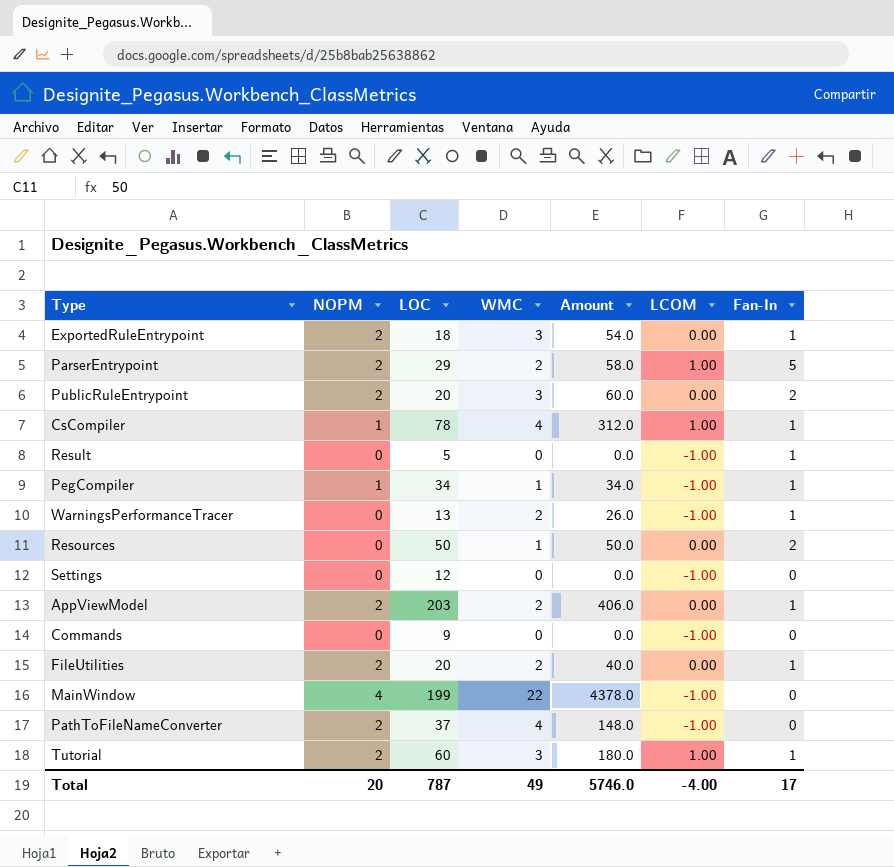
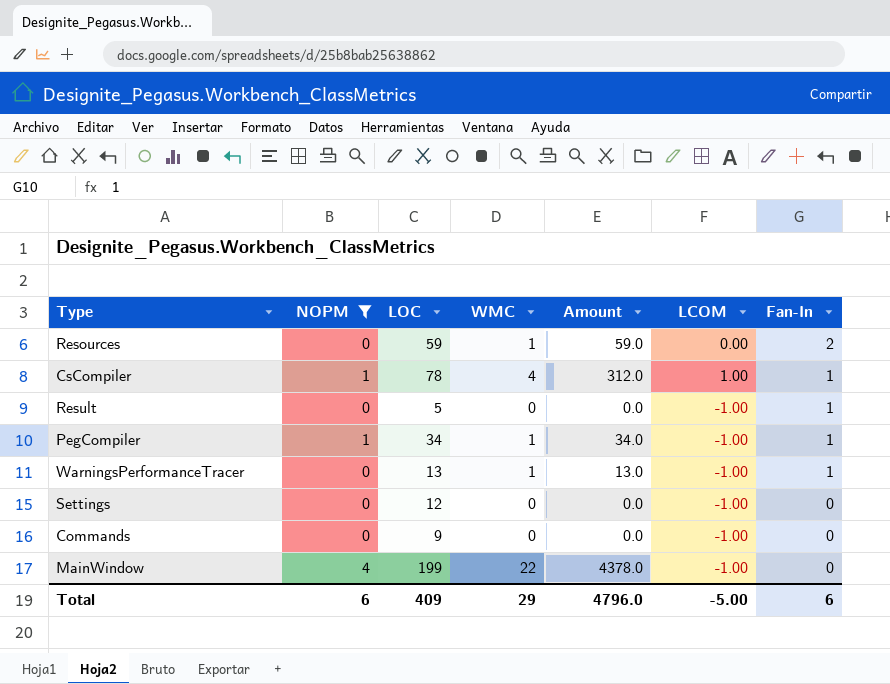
filter: none -> NOPM != 2
row order: none -> Fan-In descending
Resources | LOC: 50 -> 59
Resources | Amount: 50.0 -> 59.0
WarningsPerformanceTracer | WMC: 2 -> 1
WarningsPerformanceTracer | Amount: 26.0 -> 13.0
Total | NOPM: 20 -> 6
Total | LOC: 787 -> 409
Total | WMC: 49 -> 29
Total | Amount: 5746.0 -> 4796.0
Total | LCOM: -4.00 -> -5.00
Total | Fan-In: 17 -> 6

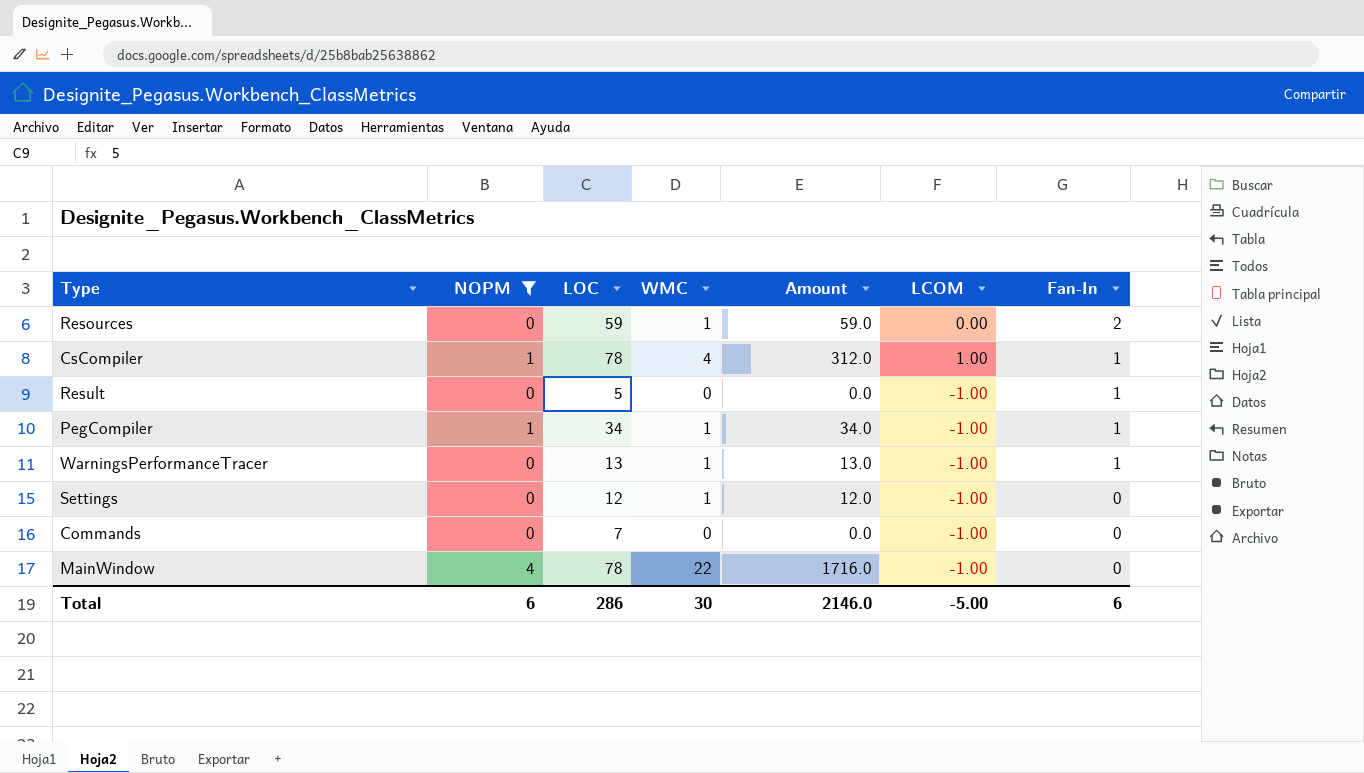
Settings | WMC: 0 -> 1
Settings | Amount: 0.0 -> 12.0
Commands | LOC: 9 -> 7
MainWindow | LOC: 199 -> 78
MainWindow | Amount: 4378.0 -> 1716.0
Total | LOC: 409 -> 286
Total | WMC: 29 -> 30
Total | Amount: 4796.0 -> 2146.0

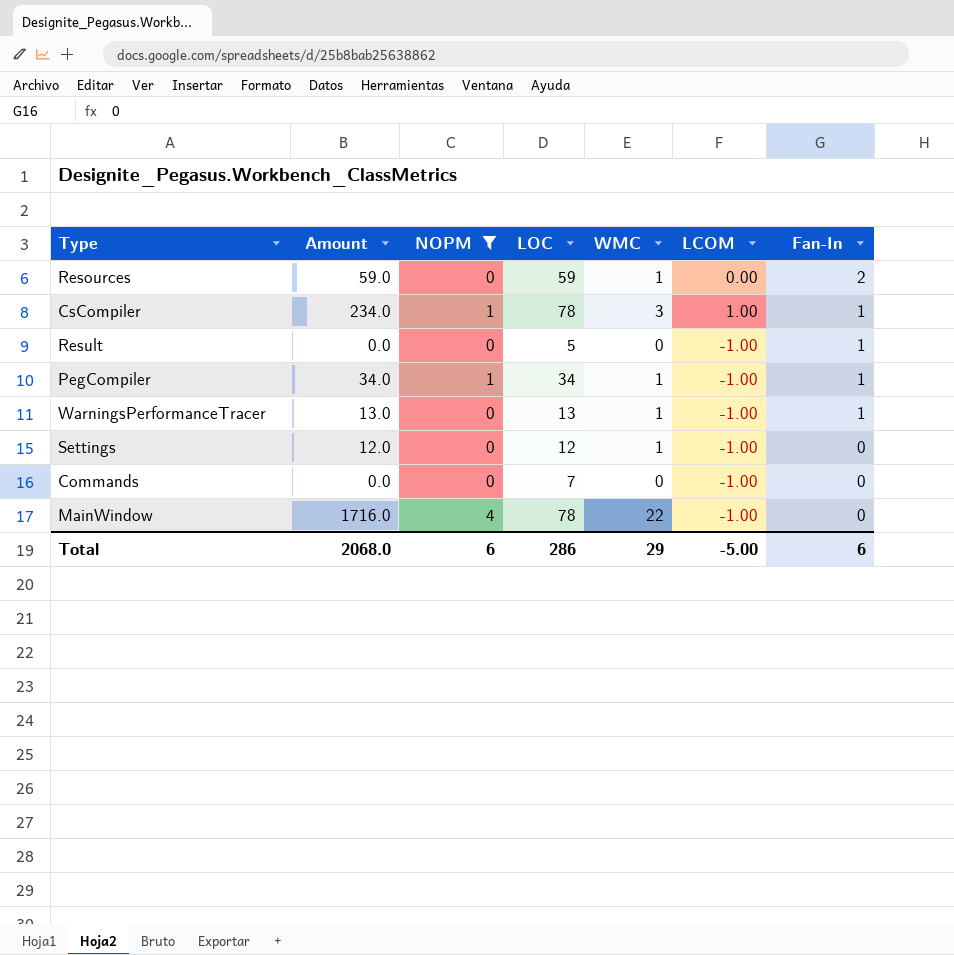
column Amount | position: 5 -> 2
CsCompiler | Amount: 312.0 -> 234.0
CsCompiler | WMC: 4 -> 3
Total | Amount: 2146.0 -> 2068.0
Total | WMC: 30 -> 29

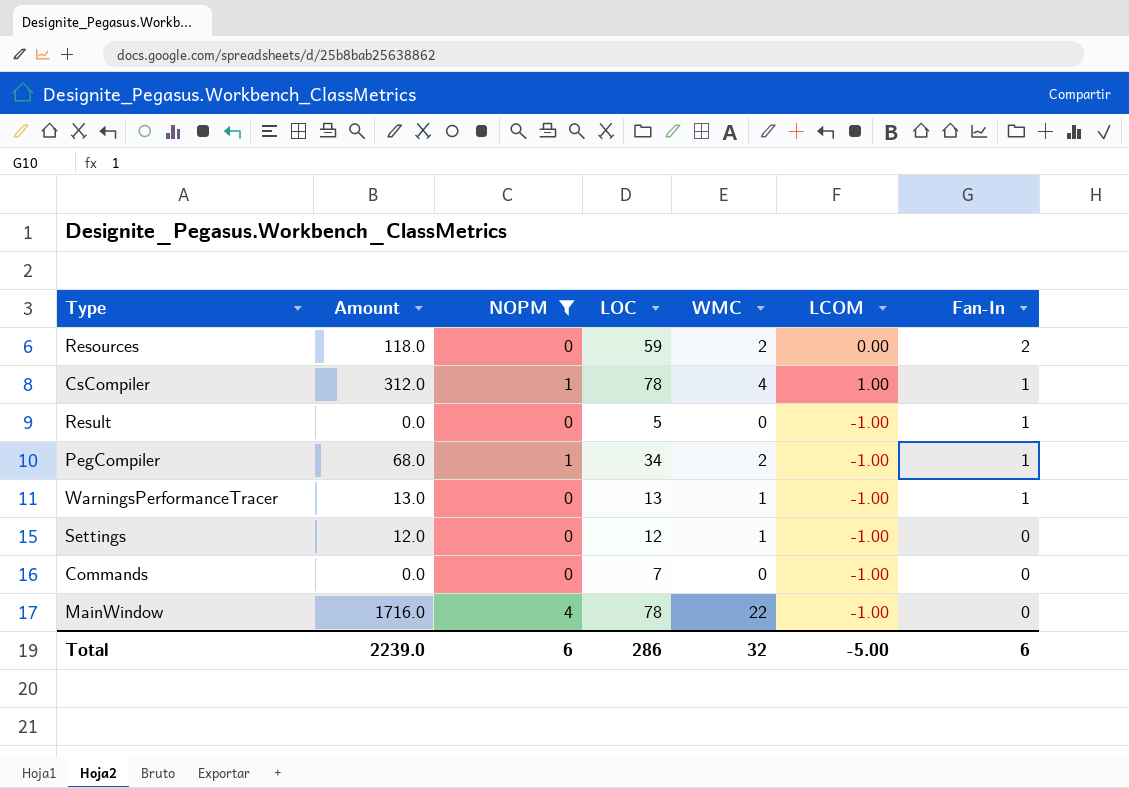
Resources | Amount: 59.0 -> 118.0
Resources | WMC: 1 -> 2
CsCompiler | Amount: 234.0 -> 312.0
CsCompiler | WMC: 3 -> 4
PegCompiler | Amount: 34.0 -> 68.0
PegCompiler | WMC: 1 -> 2
Total | Amount: 2068.0 -> 2239.0
Total | WMC: 29 -> 32

